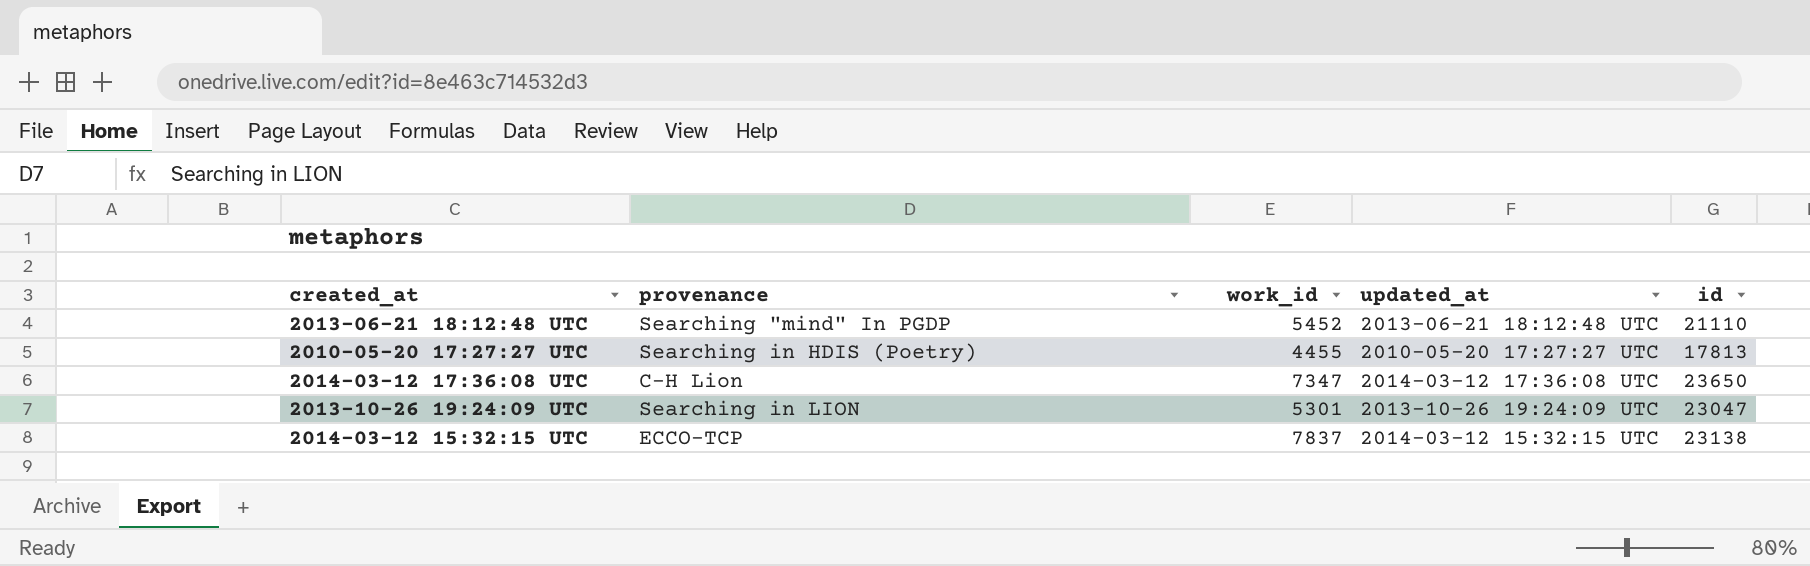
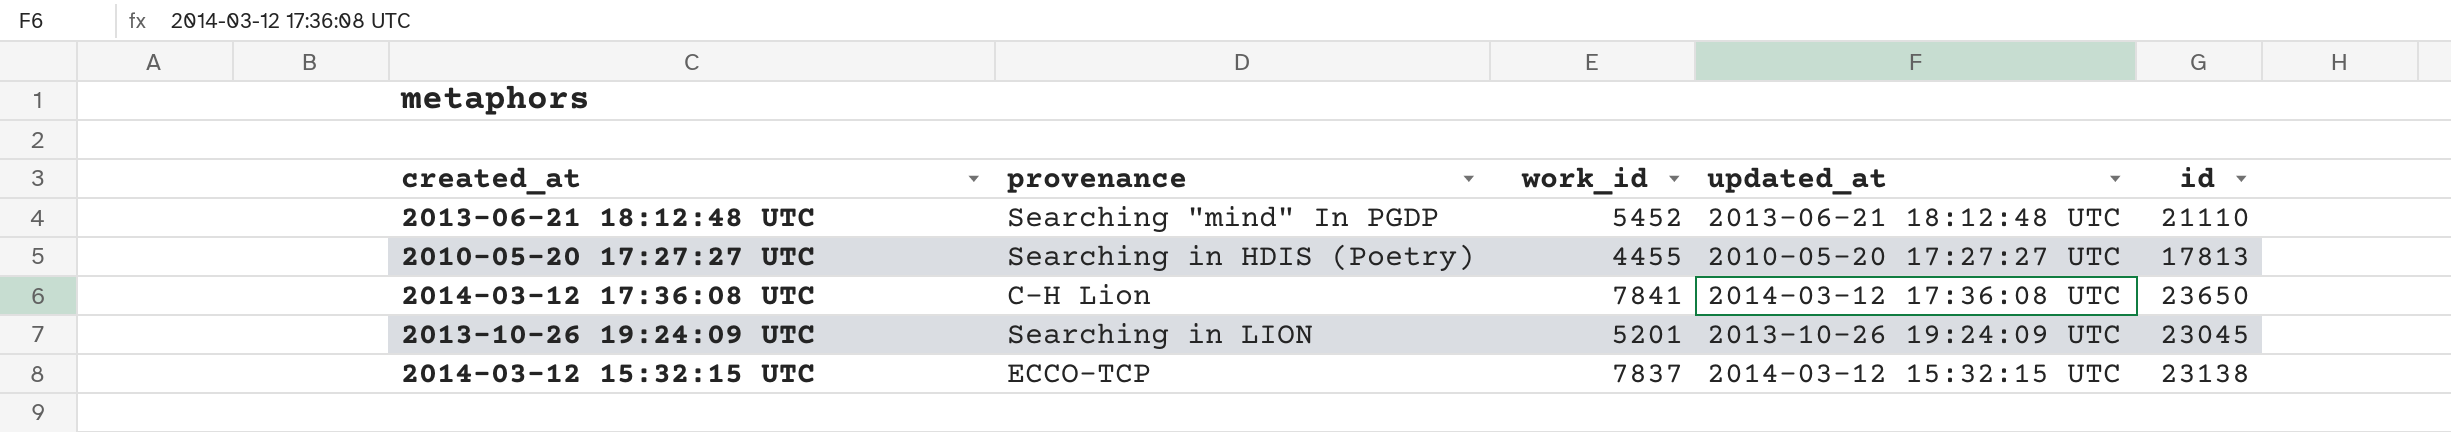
2014-03-12 17:36:08 UTC | work_id: 7347 -> 7841
2013-10-26 19:24:09 UTC | work_id: 5301 -> 5201
2013-10-26 19:24:09 UTC | id: 23047 -> 23045

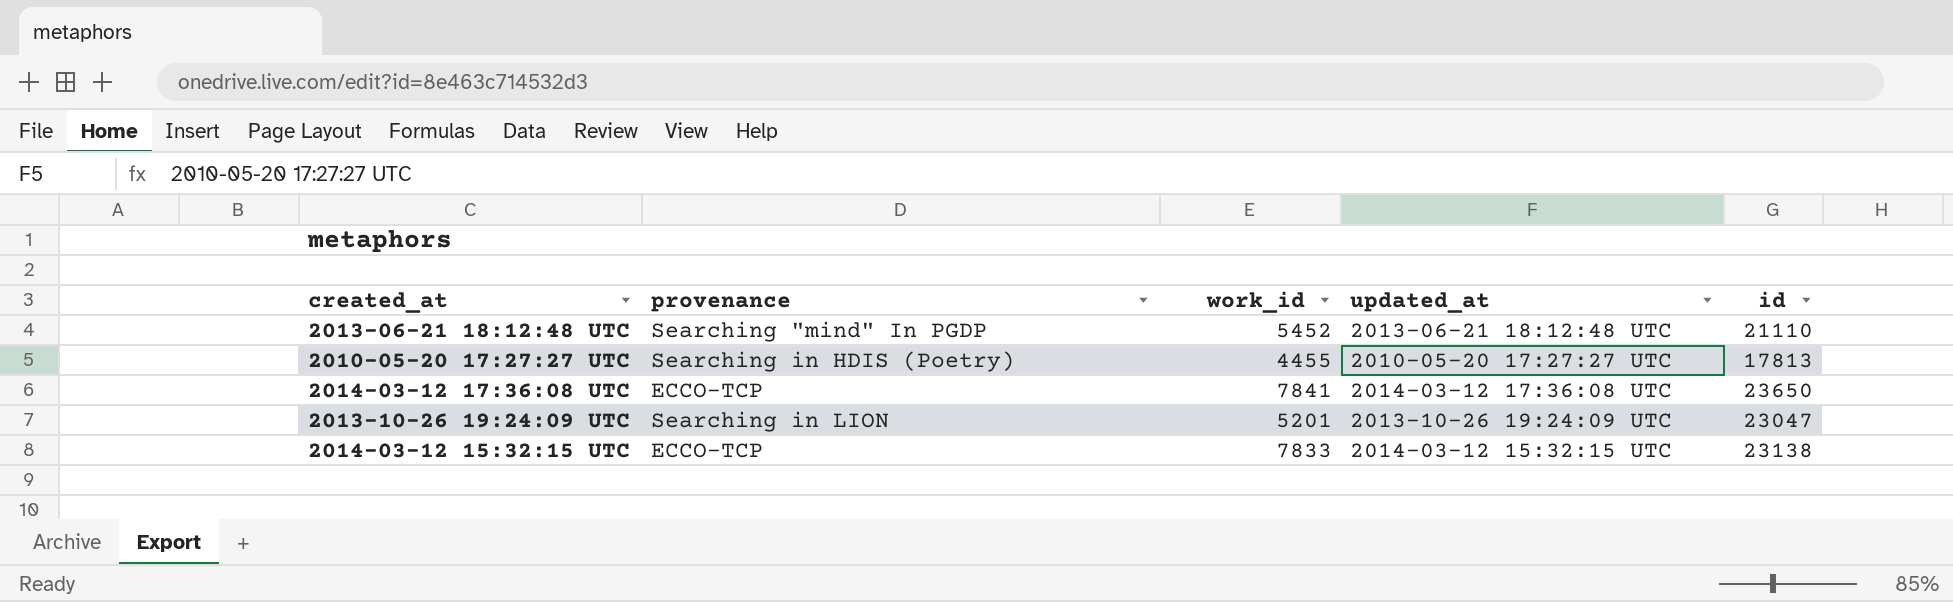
2014-03-12 17:36:08 UTC | provenance: C-H Lion -> ECCO-TCP
2013-10-26 19:24:09 UTC | id: 23045 -> 23047
2014-03-12 15:32:15 UTC | work_id: 7837 -> 7833

